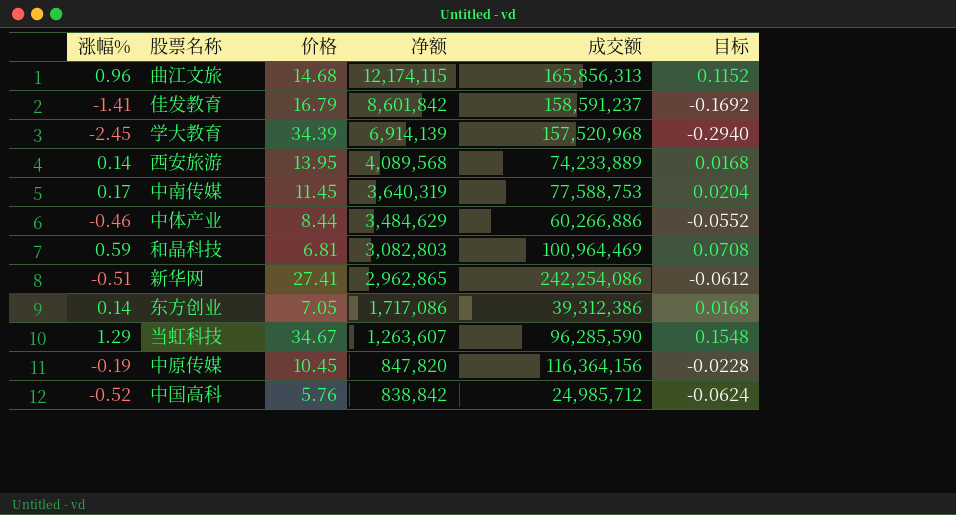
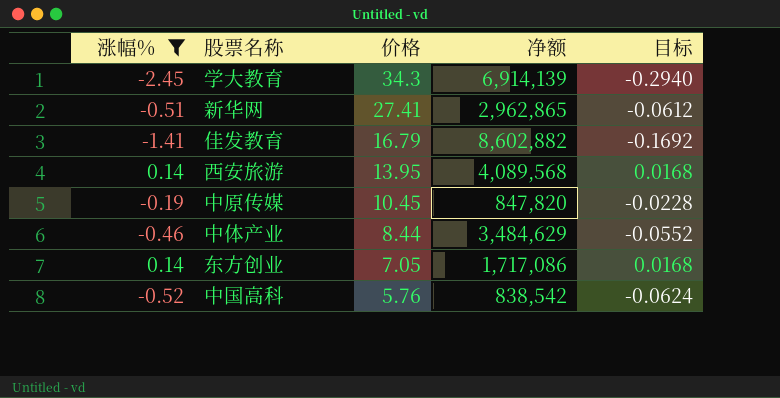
filter: none -> 涨幅% <= 0.14
row order: 净额 descending -> 价格 descending
column 成交额 | position: 5 -> none
学大教育 | 价格: 34.39 -> 34.3
佳发教育 | 净额: 8,601,842 -> 8,602,882
中国高科 | 净额: 838,842 -> 838,542

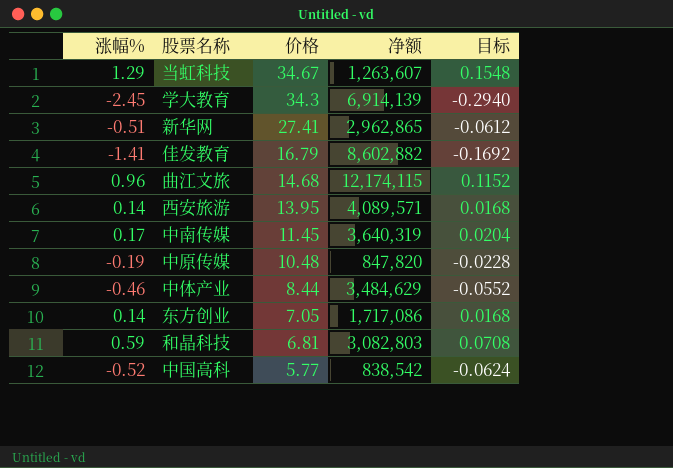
filter: 涨幅% <= 0.14 -> none
西安旅游 | 净额: 4,089,568 -> 4,089,571
中原传媒 | 价格: 10.45 -> 10.48
中国高科 | 价格: 5.76 -> 5.77

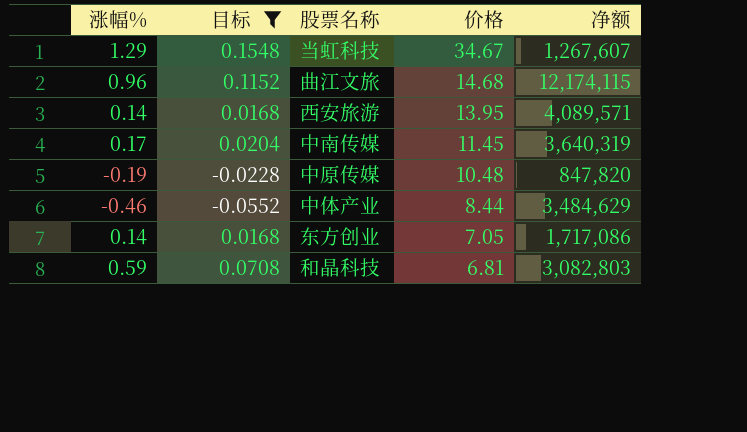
filter: none -> 目标 >= -0.0552
column 目标 | position: 5 -> 2
当虹科技 | 净额: 1,263,607 -> 1,267,607

